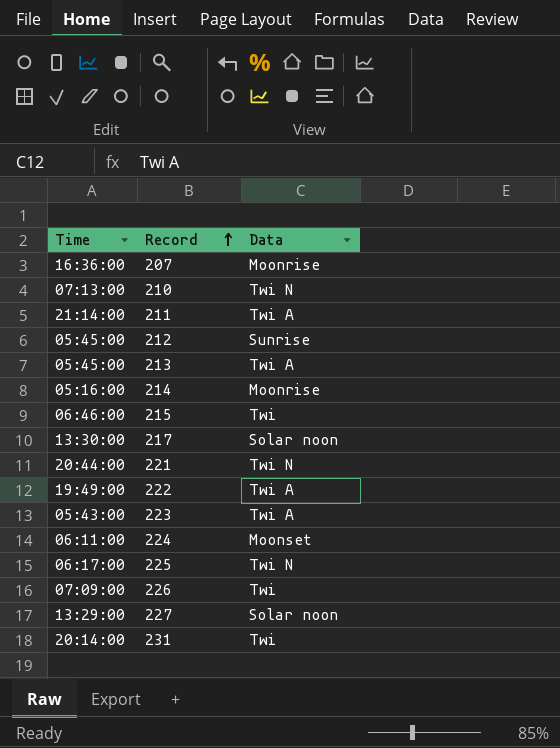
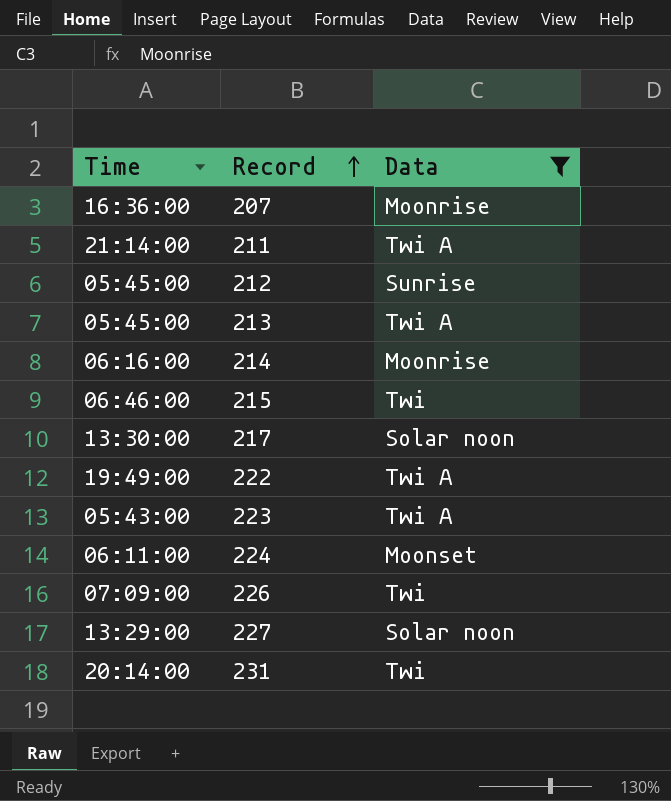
filter: none -> Data != Twi N
214 | Time: 05:16:00 -> 06:16:00

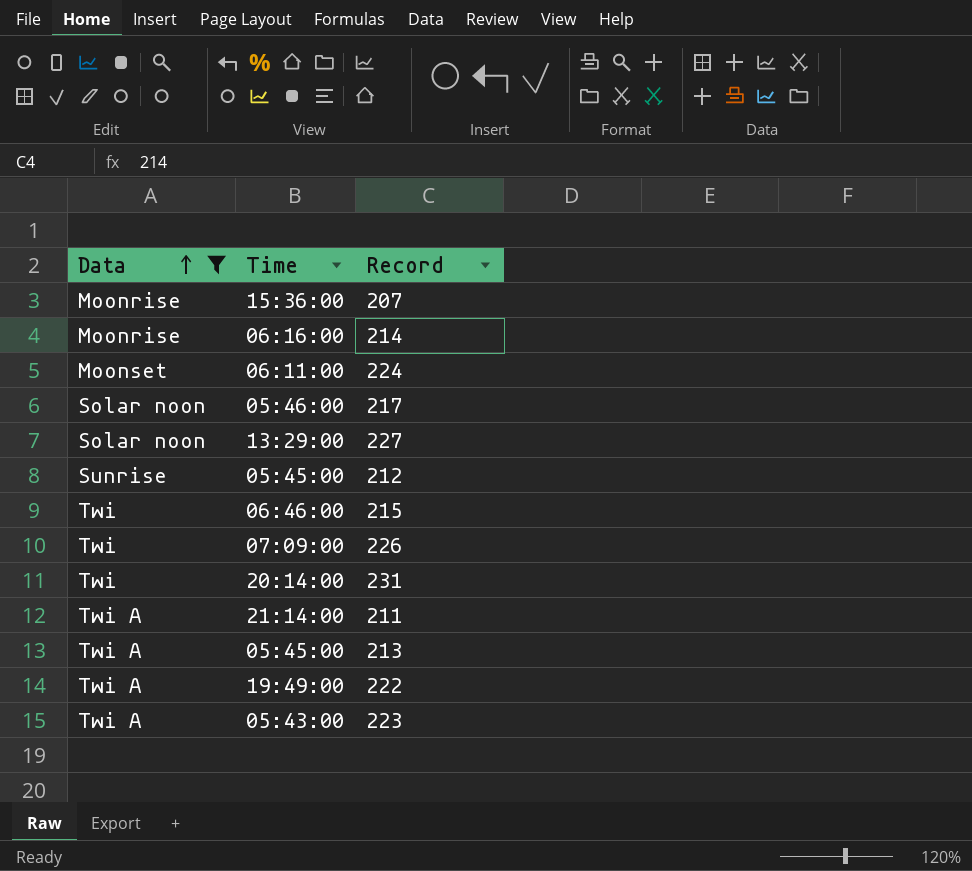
row order: Record ascending -> Data ascending
column Data | position: 3 -> 1
207 | Time: 16:36:00 -> 15:36:00
217 | Time: 13:30:00 -> 05:46:00

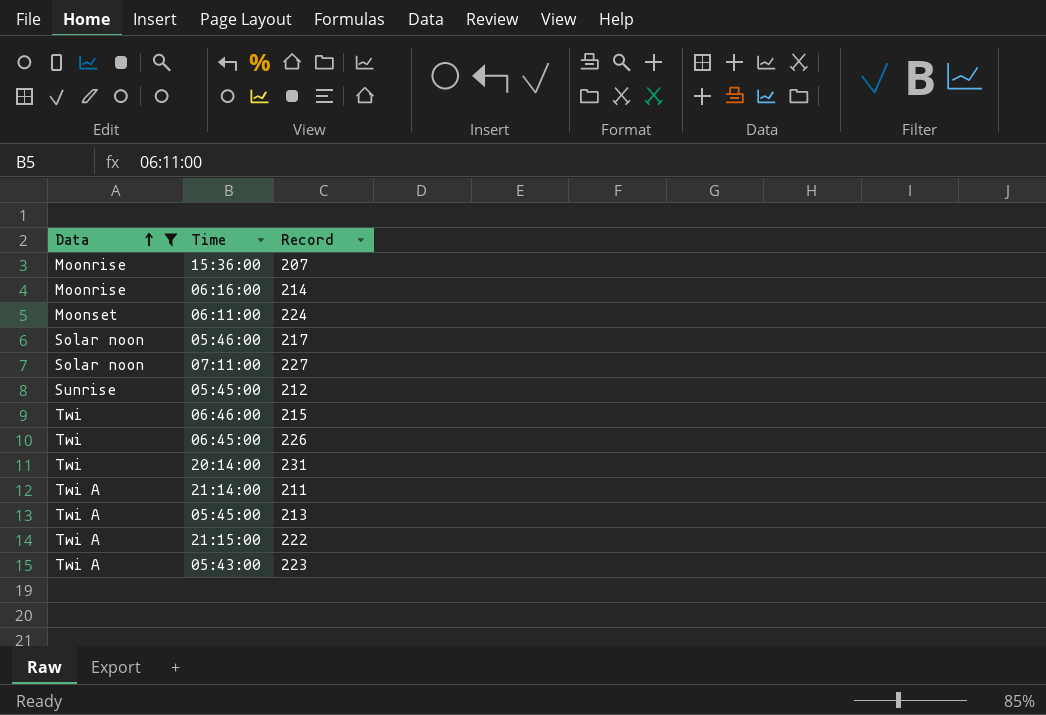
227 | Time: 13:29:00 -> 07:11:00
226 | Time: 07:09:00 -> 06:45:00
222 | Time: 19:49:00 -> 21:15:00

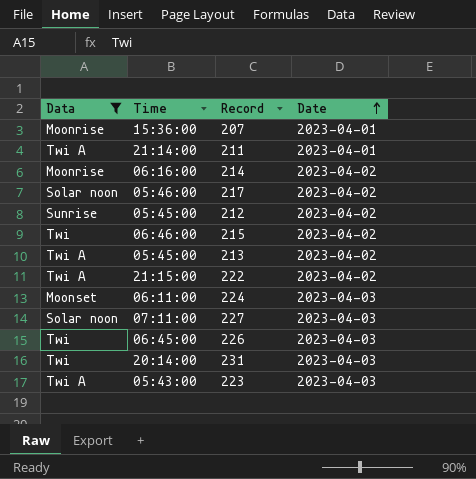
row order: Data ascending -> Date ascending
column Date | position: none -> 4

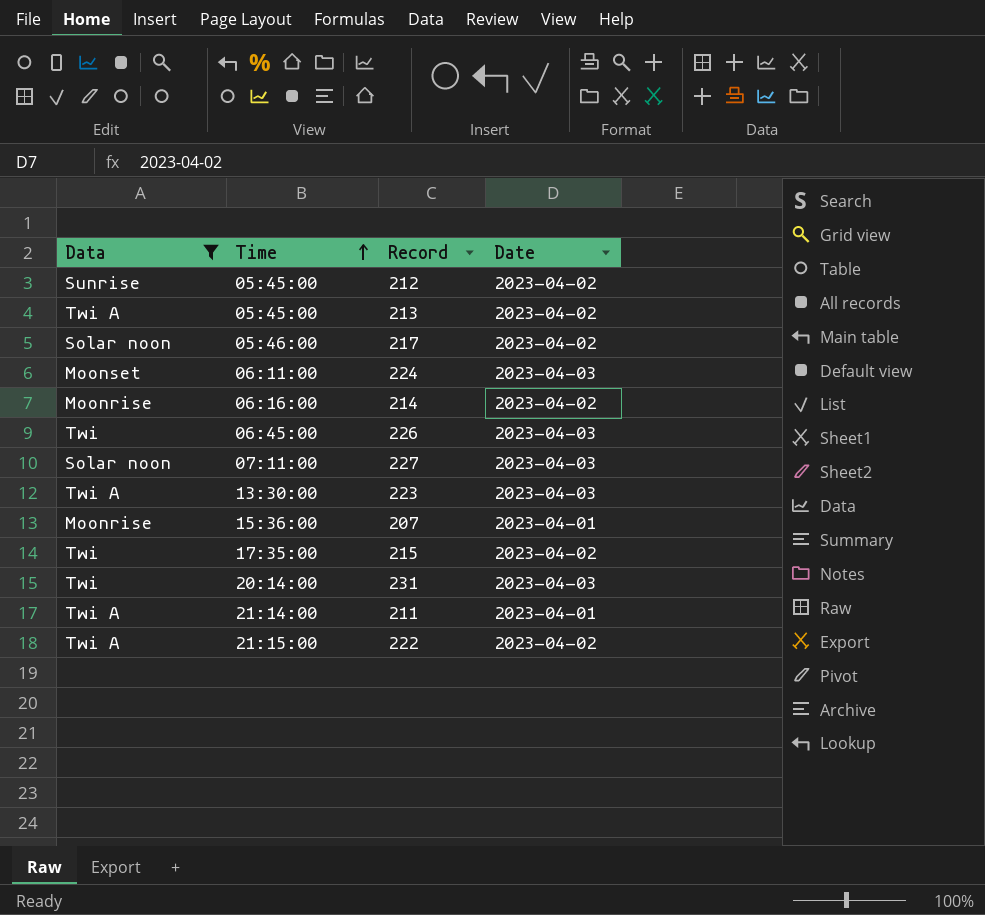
row order: Date ascending -> Time ascending
223 | Time: 05:43:00 -> 13:30:00
215 | Time: 06:46:00 -> 17:35:00

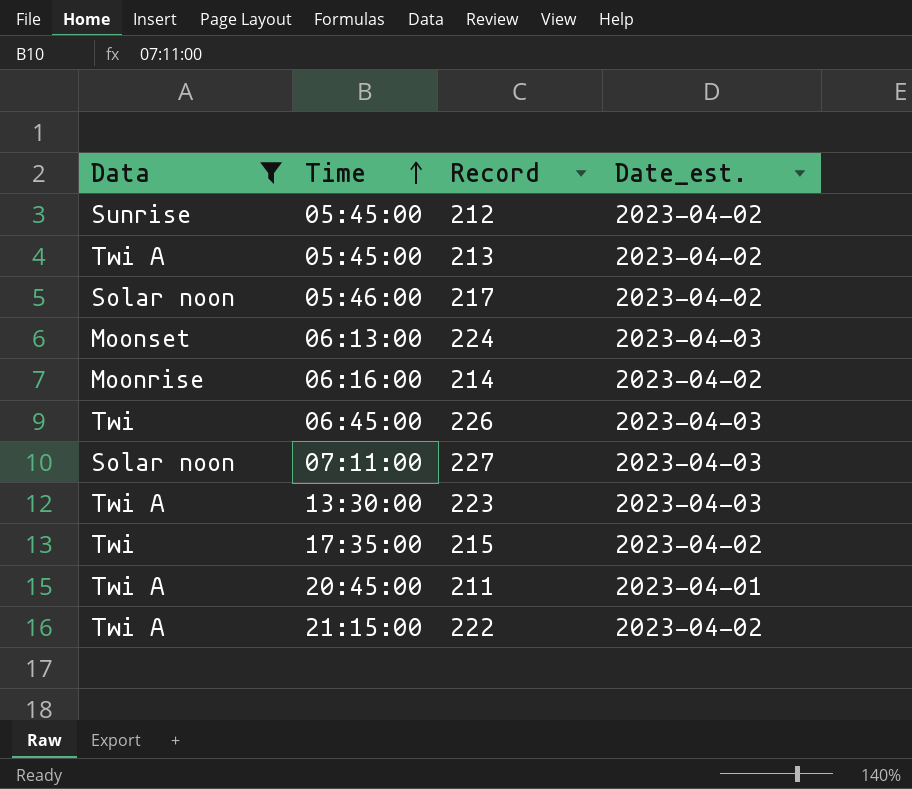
column name: Date -> Date_est.
row 207: Moonrise | 15:36:00 | 2023-04-01 -> none
row 231: Twi | 20:14:00 | 2023-04-03 -> none
224 | Time: 06:11:00 -> 06:13:00
211 | Time: 21:14:00 -> 20:45:00

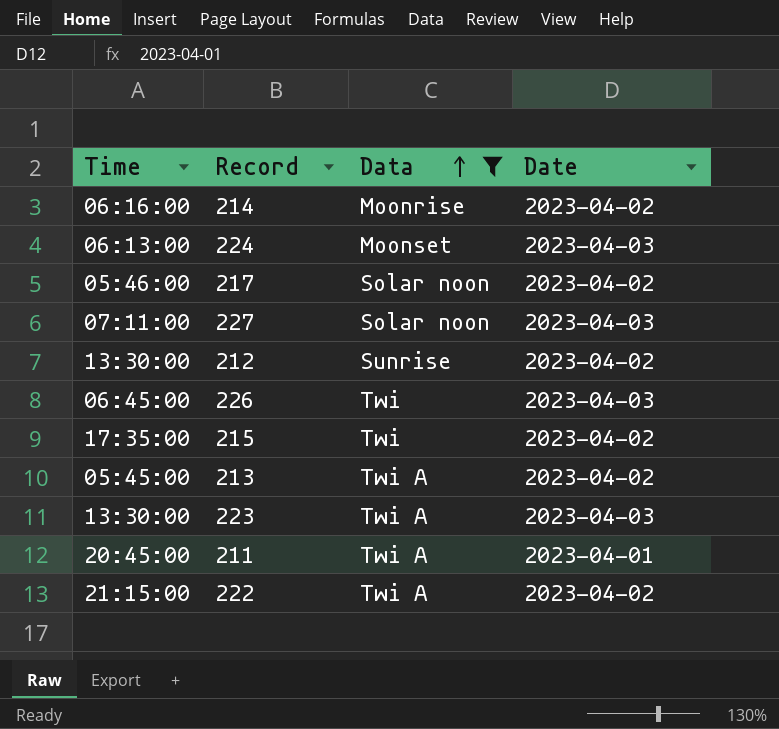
row order: Time ascending -> Data ascending
column Data | position: 1 -> 3
column name: Date_est. -> Date
212 | Time: 05:45:00 -> 13:30:00

